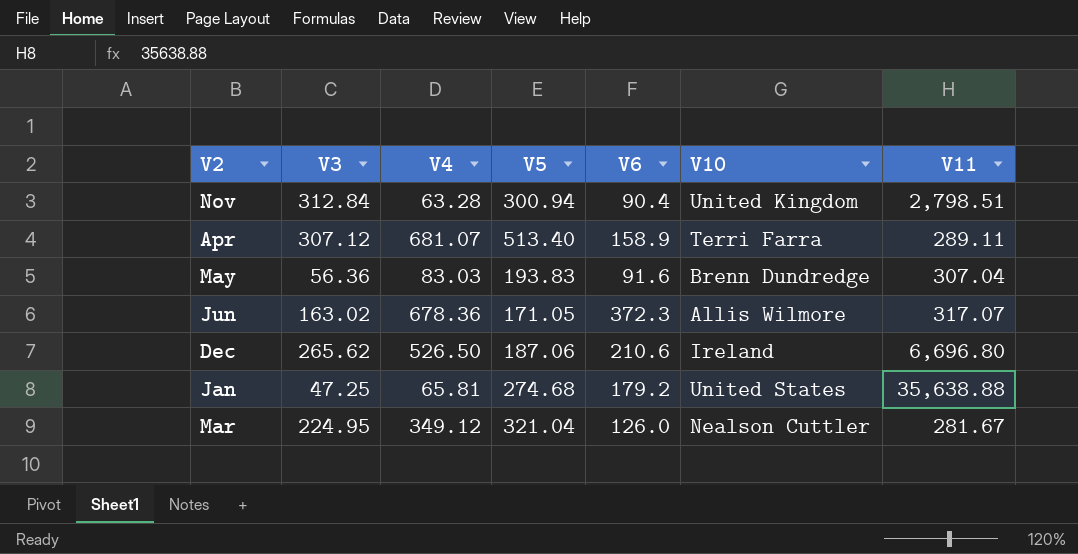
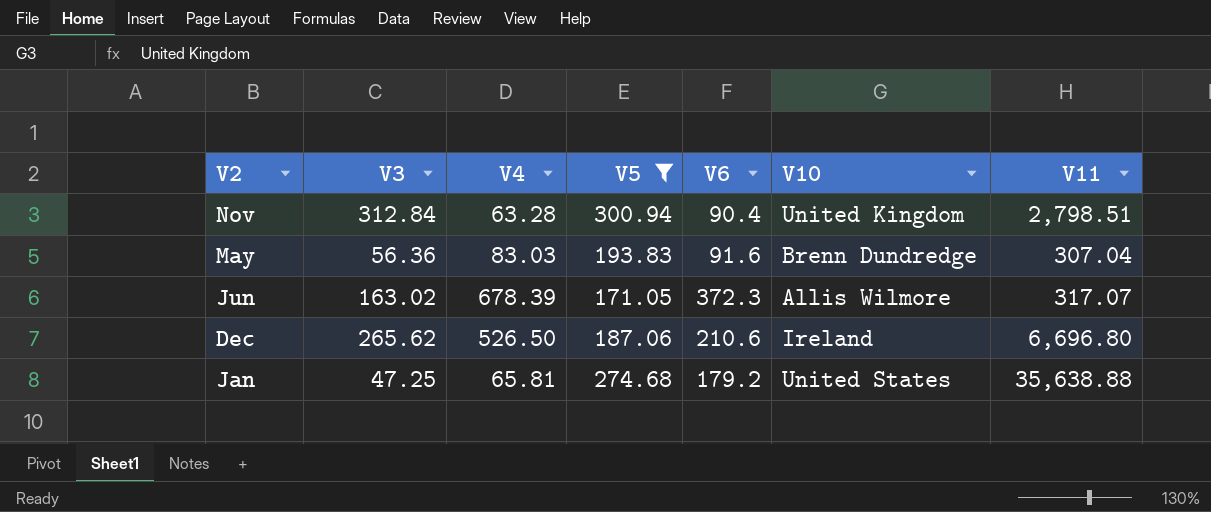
filter: none -> V5 <= 300.94
Jun | V4: 678.36 -> 678.39

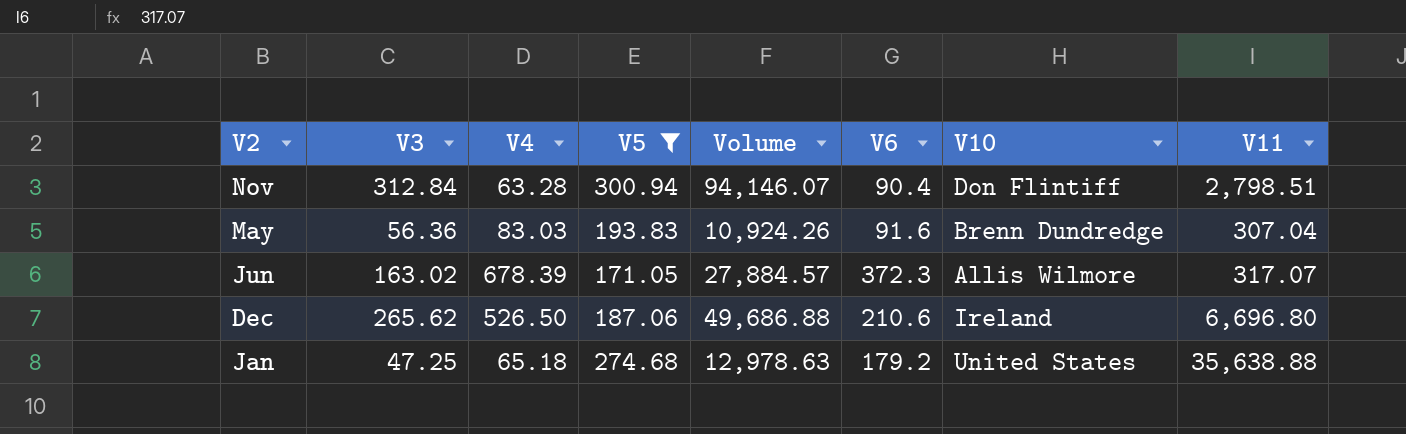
column Volume | formula: none -> [V3] * [V5]
Nov | V10: United Kingdom -> Don Flintiff
Jan | V4: 65.81 -> 65.18

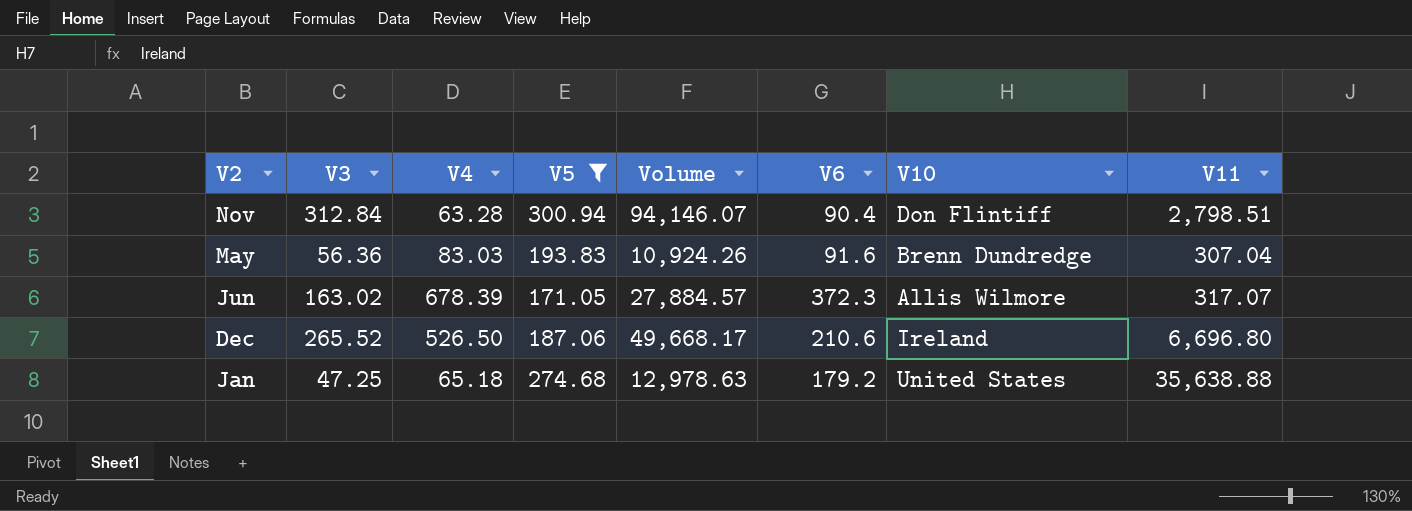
Dec | V3: 265.62 -> 265.52
Dec | Volume: 49,686.88 -> 49,668.17

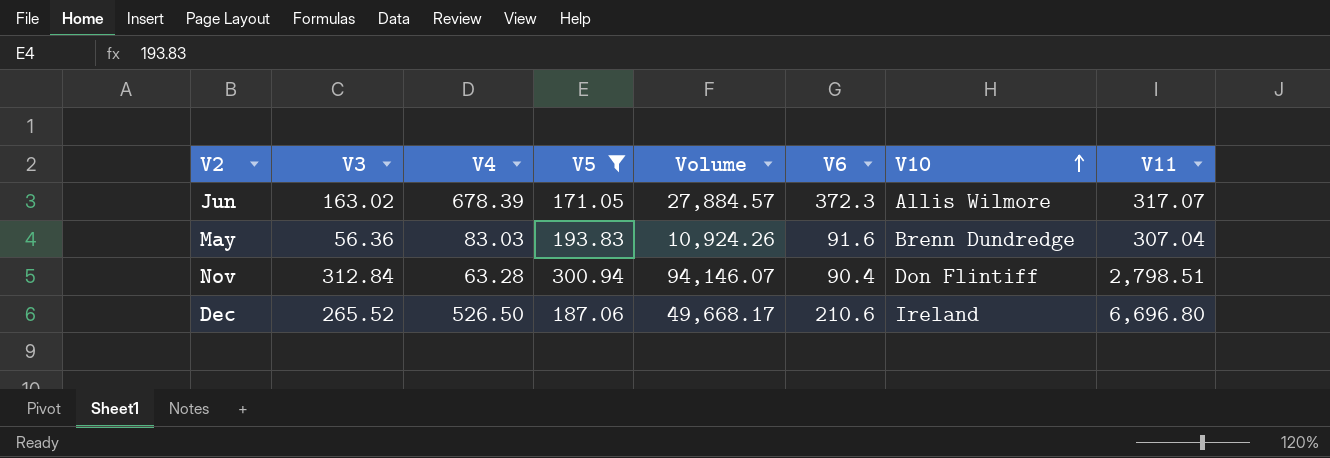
row order: none -> V10 ascending
row Jan: 47.25 | 65.18 | 274.68 | 12,978.63 | 179.2 | United States | 35,638.88 -> none

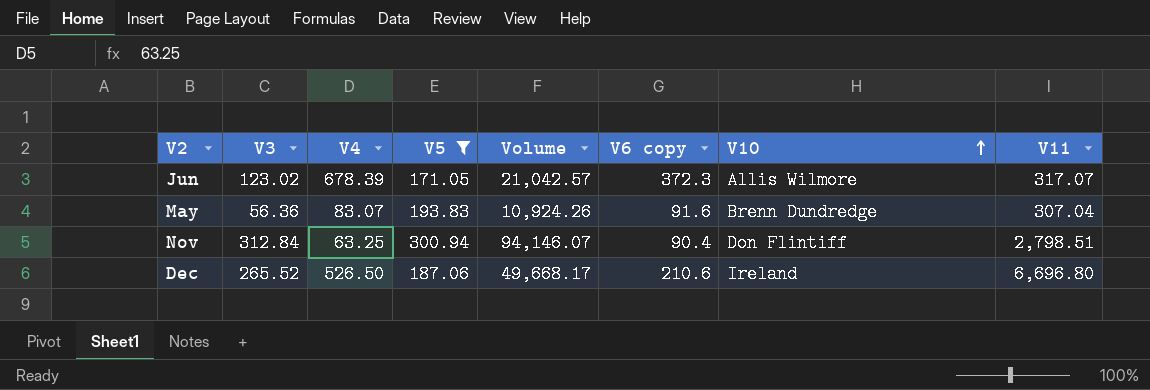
column name: V6 -> V6 copy
Jun | V3: 163.02 -> 123.02
Jun | Volume: 27,884.57 -> 21,042.57
May | V4: 83.03 -> 83.07
Nov | V4: 63.28 -> 63.25

